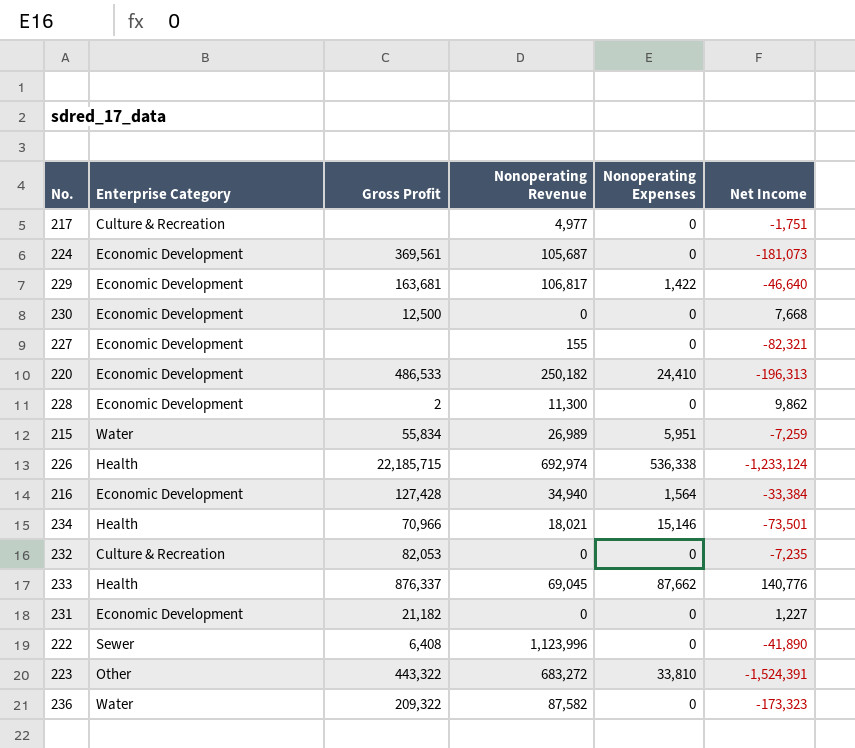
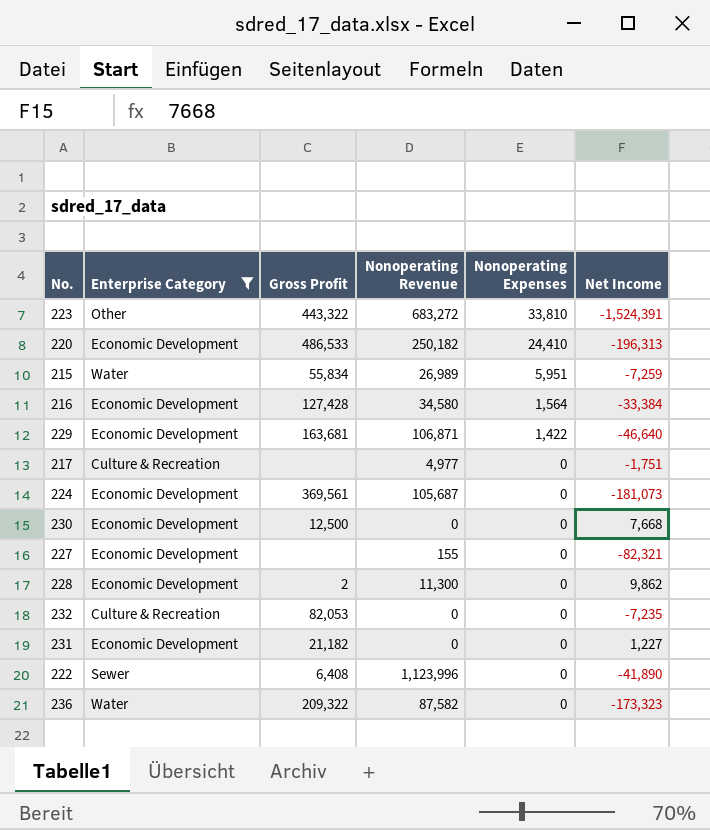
filter: none -> Enterprise Category != Health
row order: none -> Nonoperating Expenses descending
216 | Nonoperating Revenue: 34,940 -> 34,580
229 | Nonoperating Revenue: 106,817 -> 106,871

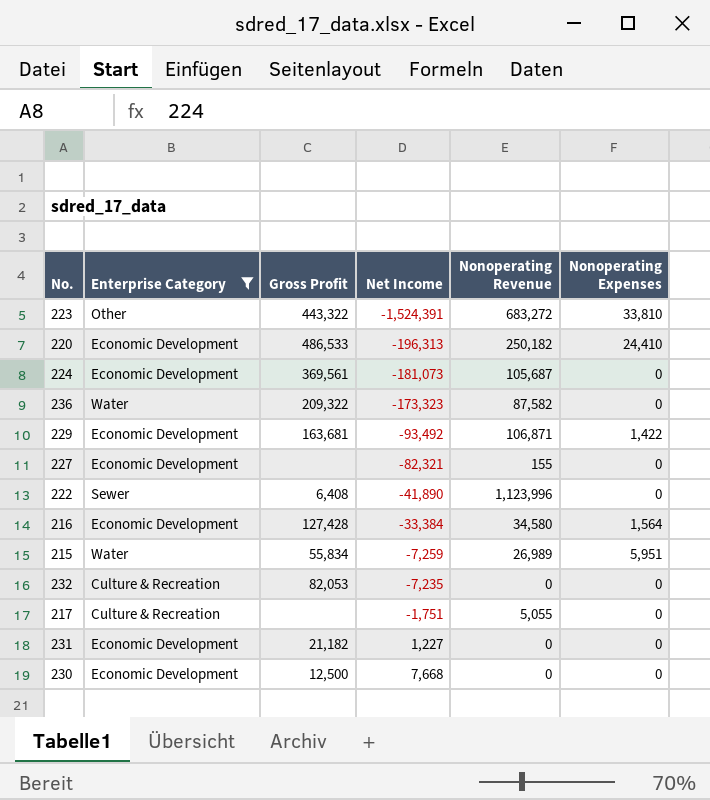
row order: Nonoperating Expenses descending -> Net Income ascending
column Net Income | position: 6 -> 4
row 228: Economic Development | 2 | 11,300 | 0 | 9,862 -> none
229 | Net Income: -46,640 -> -93,492
217 | Nonoperating Revenue: 4,977 -> 5,055

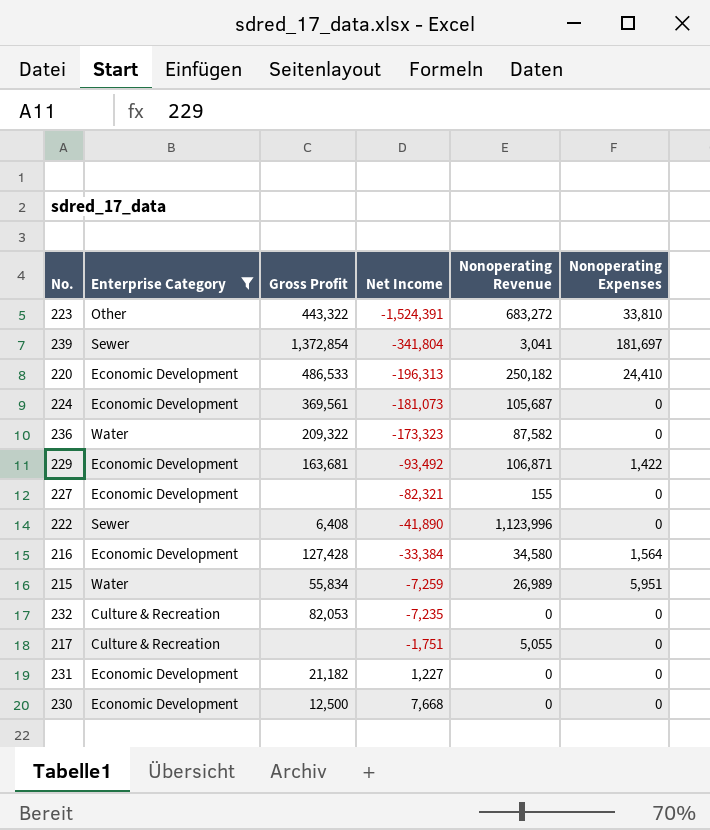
row 239: none -> Sewer | 1,372,854 | -341,804 | 3,041 | 181,697

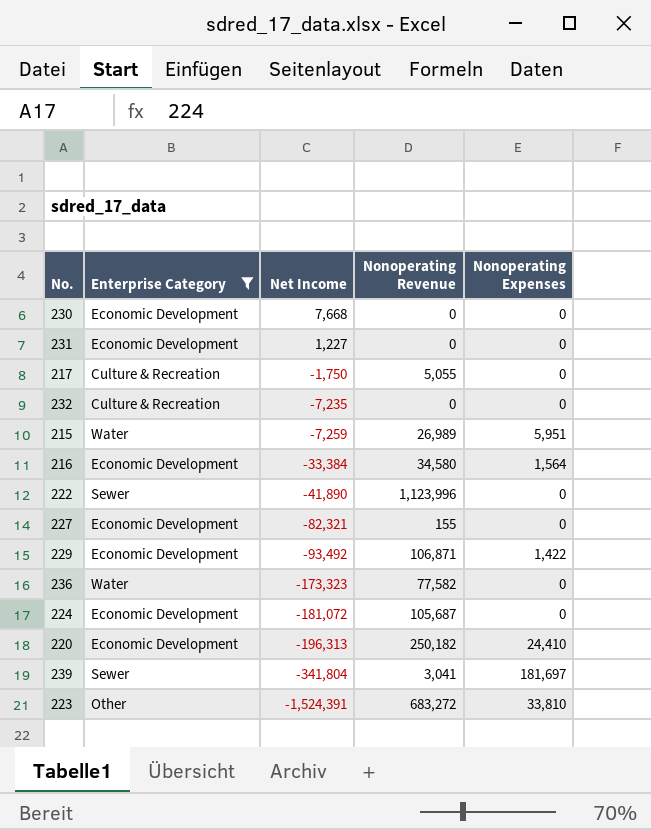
row order: Net Income ascending -> Net Income descending
column Gross Profit | position: 3 -> none
217 | Net Income: -1,751 -> -1,750
236 | Nonoperating Revenue: 87,582 -> 77,582
224 | Net Income: -181,073 -> -181,072

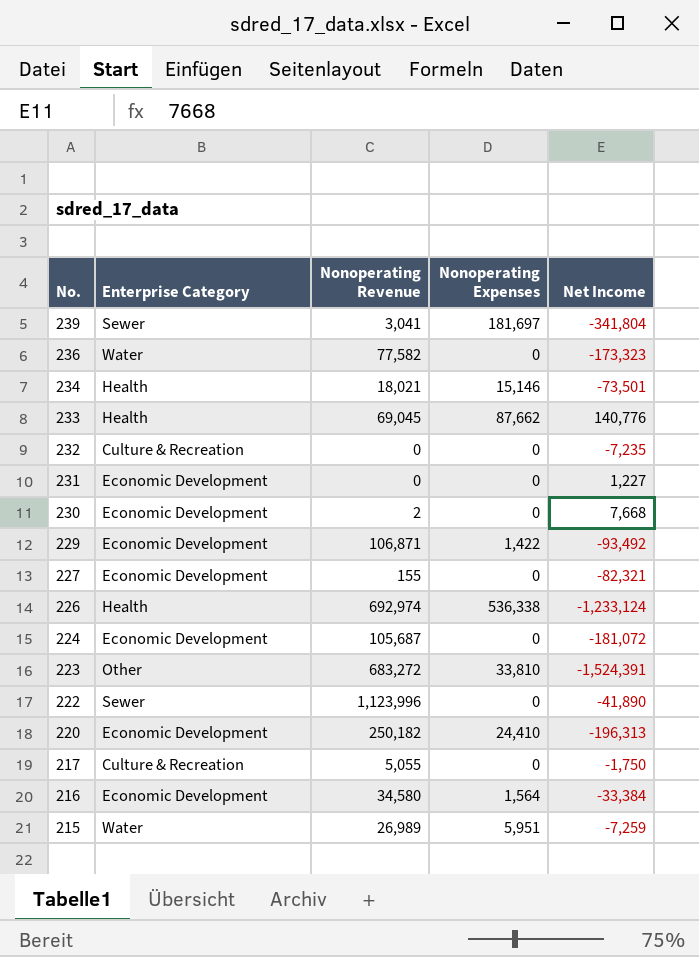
filter: Enterprise Category != Health -> none
row order: Net Income descending -> No. descending
column Net Income | position: 3 -> 5
230 | Nonoperating Revenue: 0 -> 2

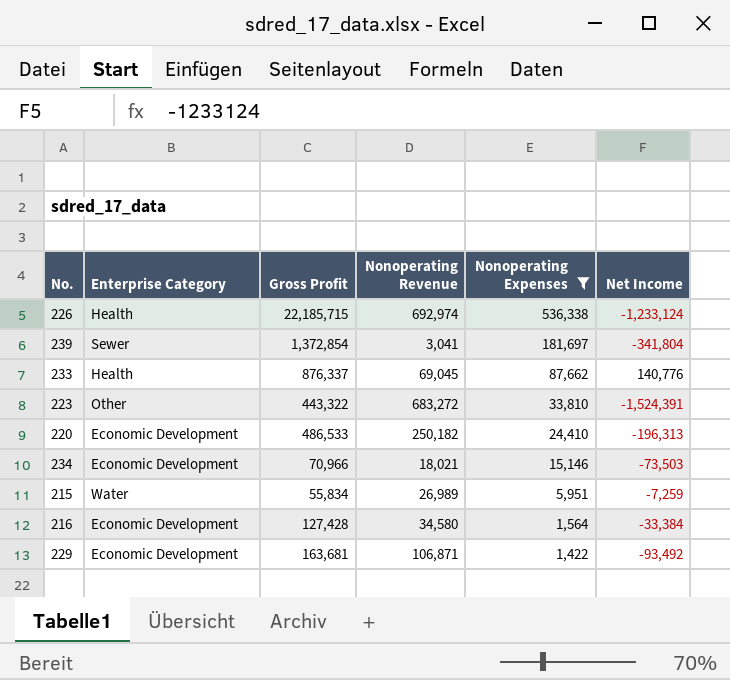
filter: none -> Nonoperating Expenses != 0
row order: No. descending -> Nonoperating Expenses descending
column Gross Profit | position: none -> 3
234 | Enterprise Category: Health -> Economic Development
234 | Net Income: -73,501 -> -73,503

